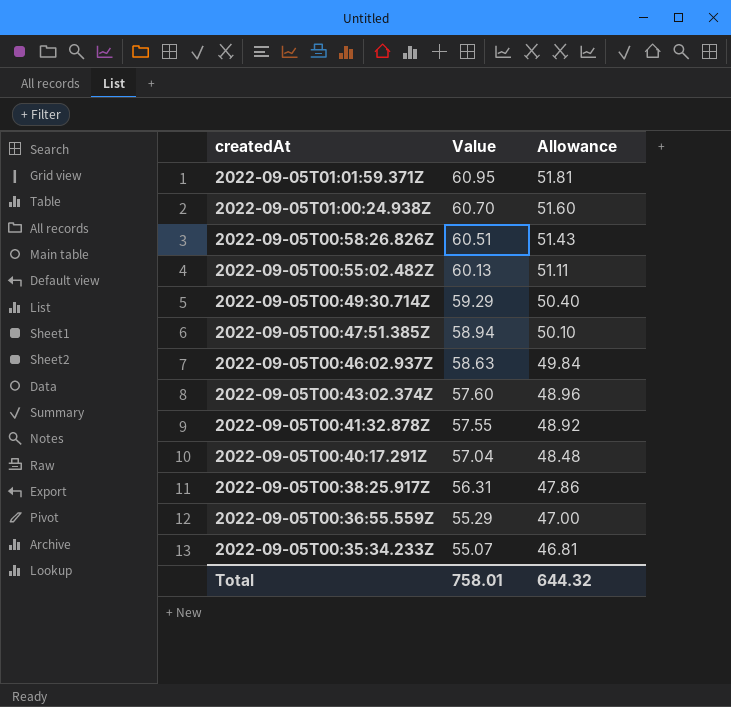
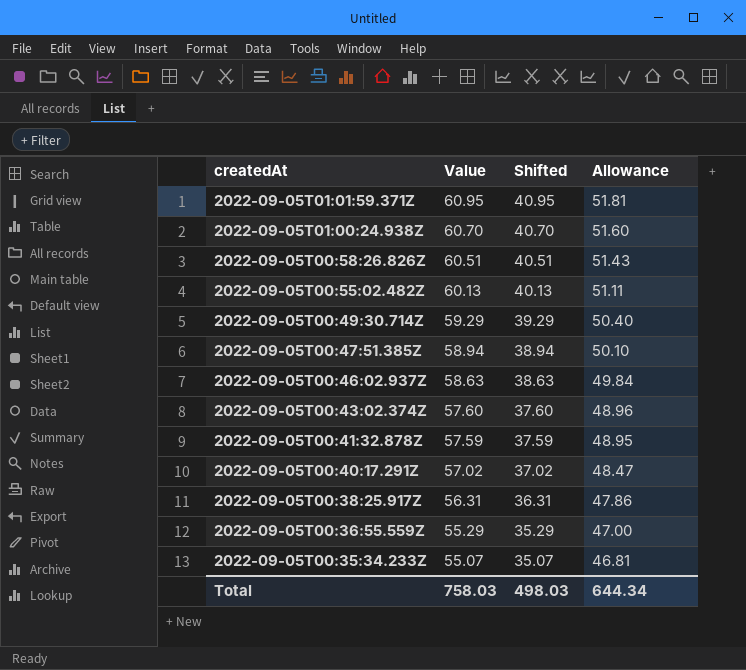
column Shifted | formula: none -> [Value] - 20
2022-09-05T00:41:32.878Z | Value: 57.55 -> 57.59
2022-09-05T00:41:32.878Z | Allowance: 48.92 -> 48.95
2022-09-05T00:40:17.291Z | Value: 57.04 -> 57.02
2022-09-05T00:40:17.291Z | Allowance: 48.48 -> 48.47
Total | Value: 758.01 -> 758.03
Total | Allowance: 644.32 -> 644.34

